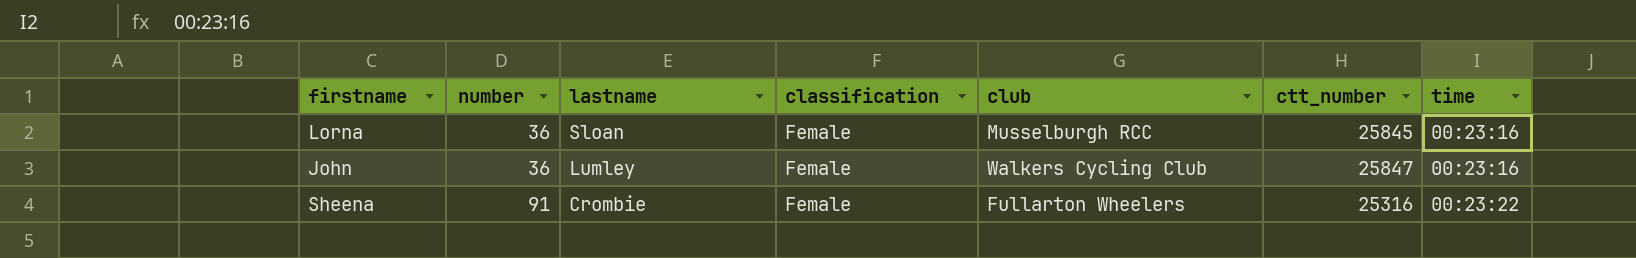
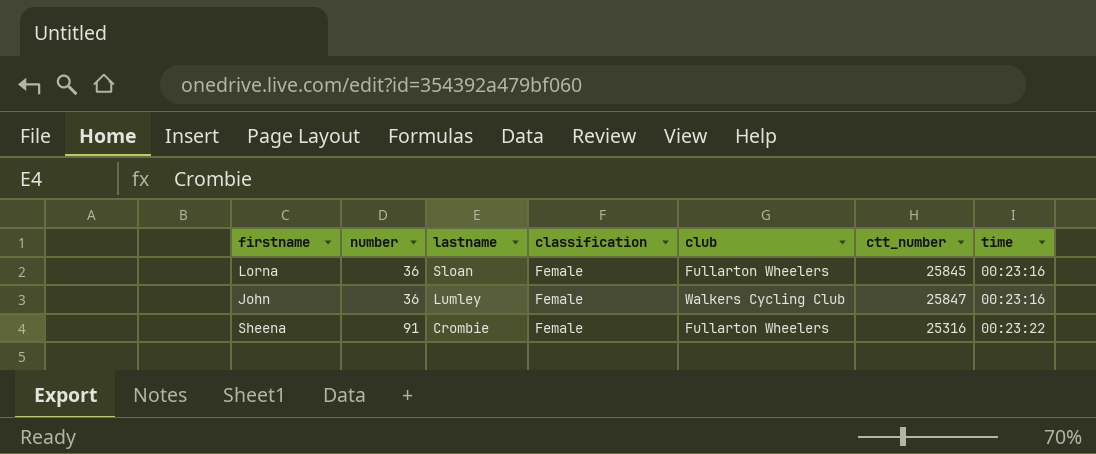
Lorna | club: Musselburgh RCC -> Fullarton Wheelers

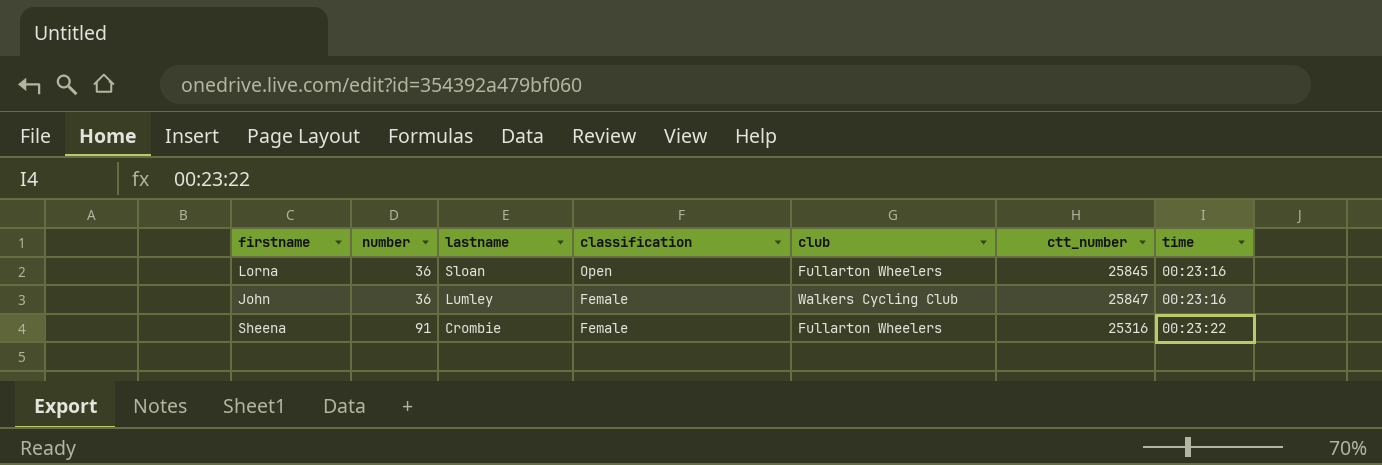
Lorna | classification: Female -> Open

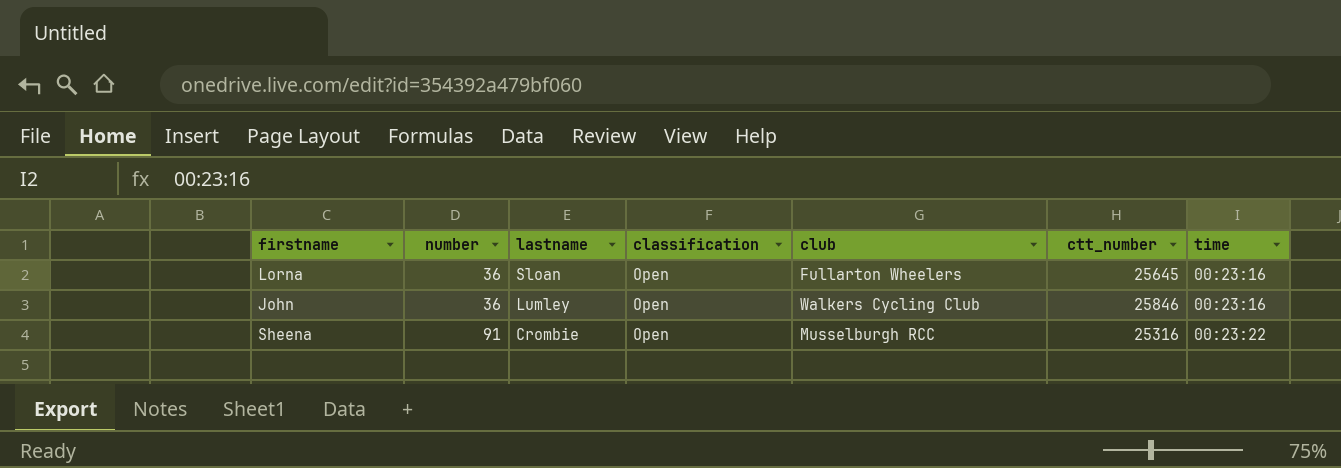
Lorna | ctt_number: 25845 -> 25645
John | classification: Female -> Open
John | ctt_number: 25847 -> 25846
Sheena | classification: Female -> Open
Sheena | club: Fullarton Wheelers -> Musselburgh RCC

